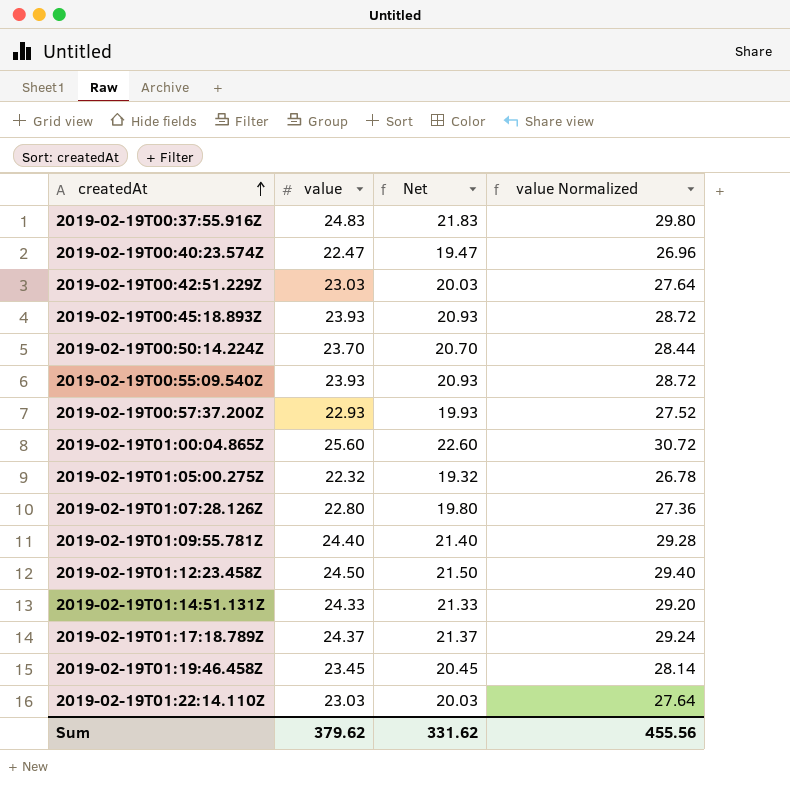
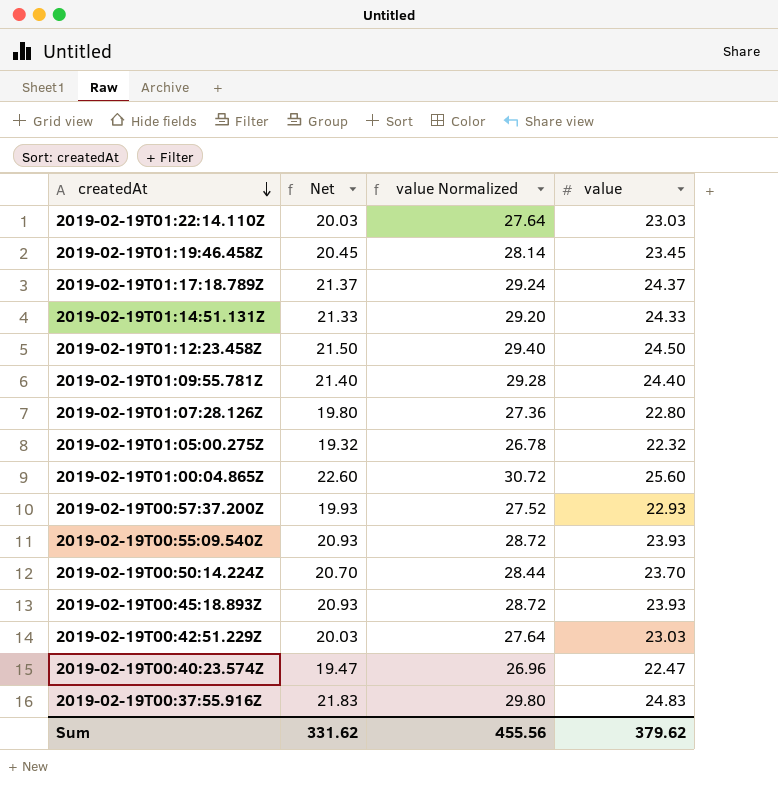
row order: createdAt ascending -> createdAt descending
column value | position: 2 -> 4

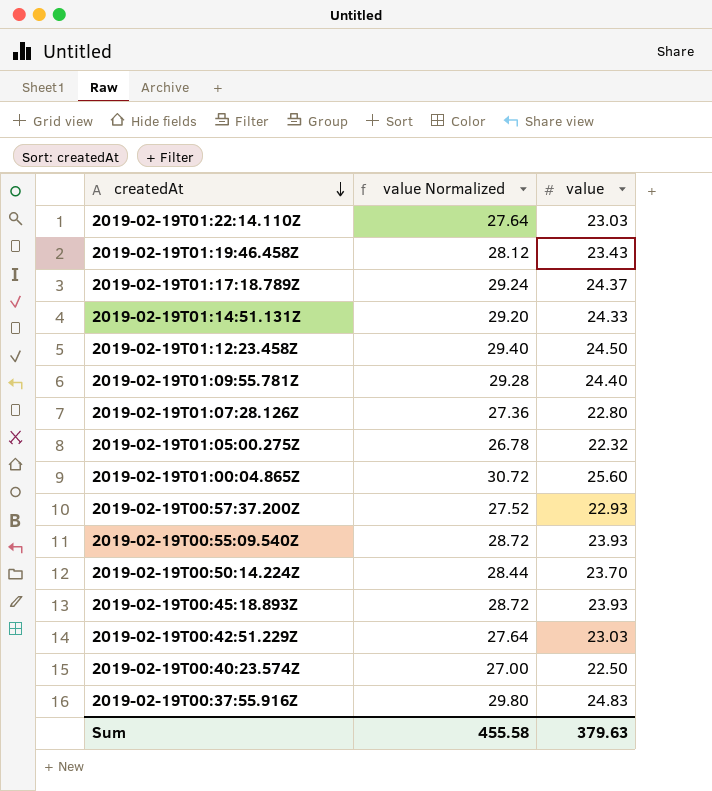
column Net | formula: [value] - 3 -> none
2019-02-19T01:19:46.458Z | value Normalized: 28.14 -> 28.12
2019-02-19T01:19:46.458Z | value: 23.45 -> 23.43
2019-02-19T00:40:23.574Z | value Normalized: 26.96 -> 27.00
2019-02-19T00:40:23.574Z | value: 22.47 -> 22.50
Sum | value Normalized: 455.56 -> 455.58
Sum | value: 379.62 -> 379.63

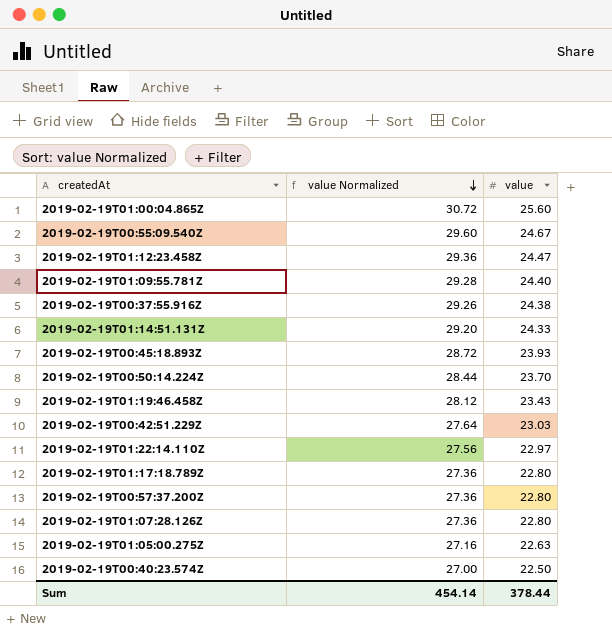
row order: createdAt descending -> value Normalized descending
2019-02-19T00:55:09.540Z | value Normalized: 28.72 -> 29.60
2019-02-19T00:55:09.540Z | value: 23.93 -> 24.67
2019-02-19T01:12:23.458Z | value Normalized: 29.40 -> 29.36
2019-02-19T01:12:23.458Z | value: 24.50 -> 24.47
2019-02-19T00:37:55.916Z | value Normalized: 29.80 -> 29.26
2019-02-19T00:37:55.916Z | value: 24.83 -> 24.38
2019-02-19T01:22:14.110Z | value Normalized: 27.64 -> 27.56
2019-02-19T01:22:14.110Z | value: 23.03 -> 22.97
2019-02-19T01:17:18.789Z | value Normalized: 29.24 -> 27.36
2019-02-19T01:17:18.789Z | value: 24.37 -> 22.80
2019-02-19T00:57:37.200Z | value Normalized: 27.52 -> 27.36
2019-02-19T00:57:37.200Z | value: 22.93 -> 22.80
2019-02-19T01:05:00.275Z | value Normalized: 26.78 -> 27.16
2019-02-19T01:05:00.275Z | value: 22.32 -> 22.63
Sum | value Normalized: 455.58 -> 454.14
Sum | value: 379.63 -> 378.44

